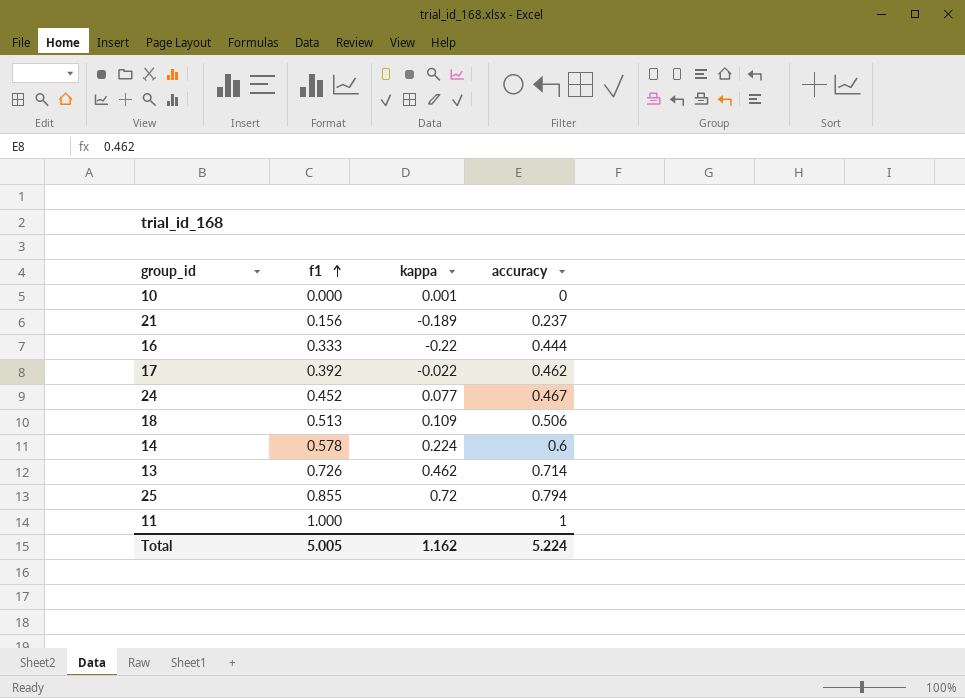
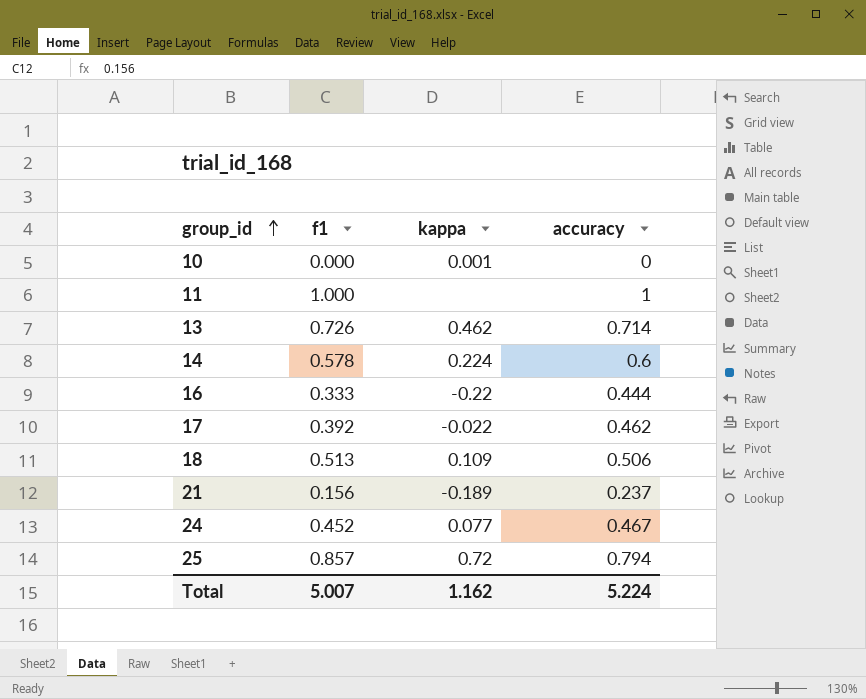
row order: f1 ascending -> group_id ascending
25 | f1: 0.855 -> 0.857
Total | f1: 5.005 -> 5.007

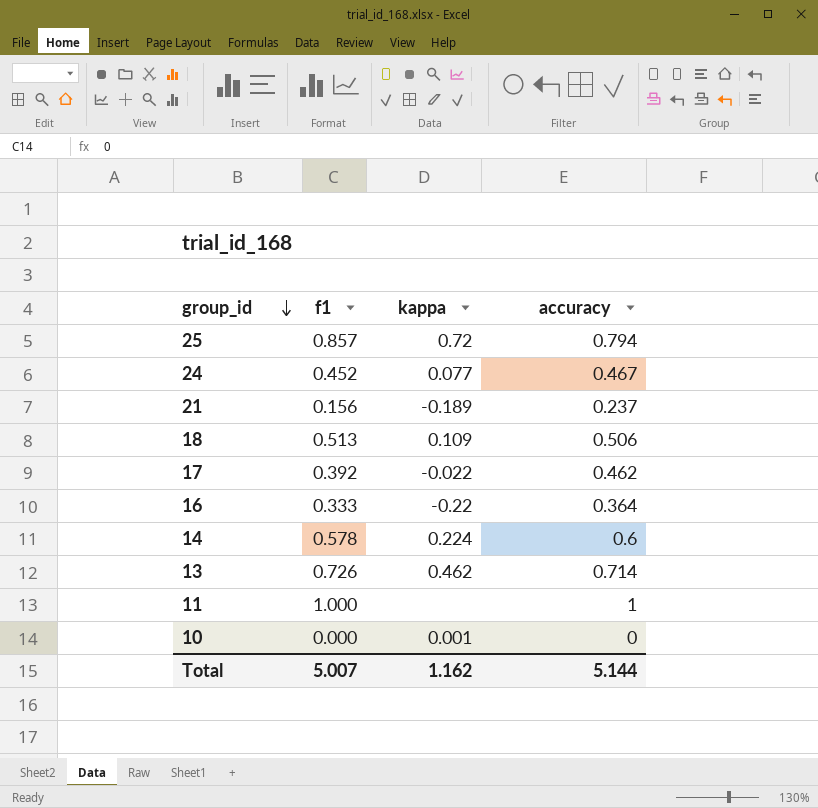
row order: group_id ascending -> group_id descending
16 | accuracy: 0.444 -> 0.364
Total | accuracy: 5.224 -> 5.144

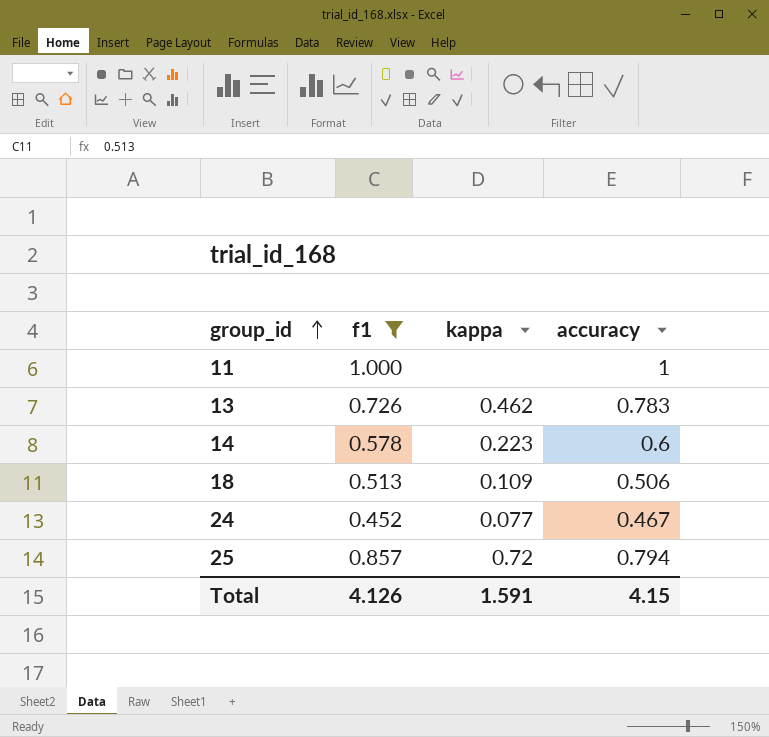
filter: none -> f1 >= 0.452
row order: group_id descending -> group_id ascending
13 | accuracy: 0.714 -> 0.783
14 | kappa: 0.224 -> 0.223
Total | f1: 5.007 -> 4.126
Total | kappa: 1.162 -> 1.591
Total | accuracy: 5.144 -> 4.15

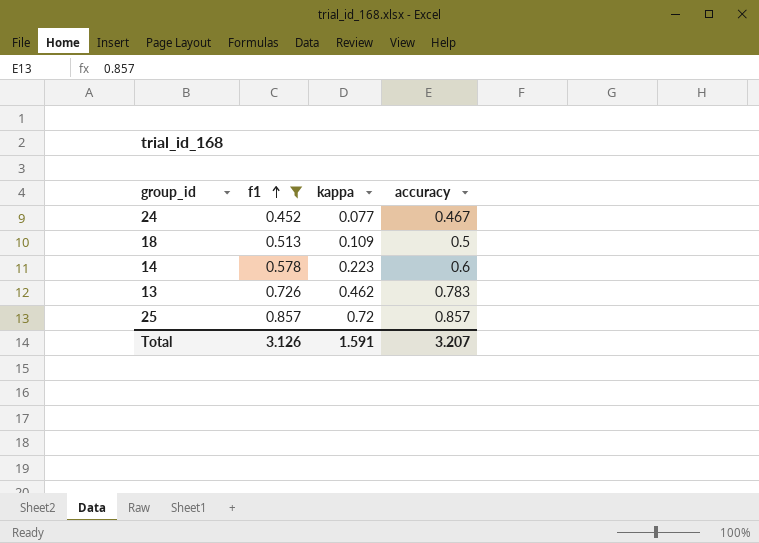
row order: group_id ascending -> f1 ascending
row 11: 1.000 | none | 1 -> none
18 | accuracy: 0.506 -> 0.5
25 | accuracy: 0.794 -> 0.857
Total | f1: 4.126 -> 3.126
Total | accuracy: 4.15 -> 3.207

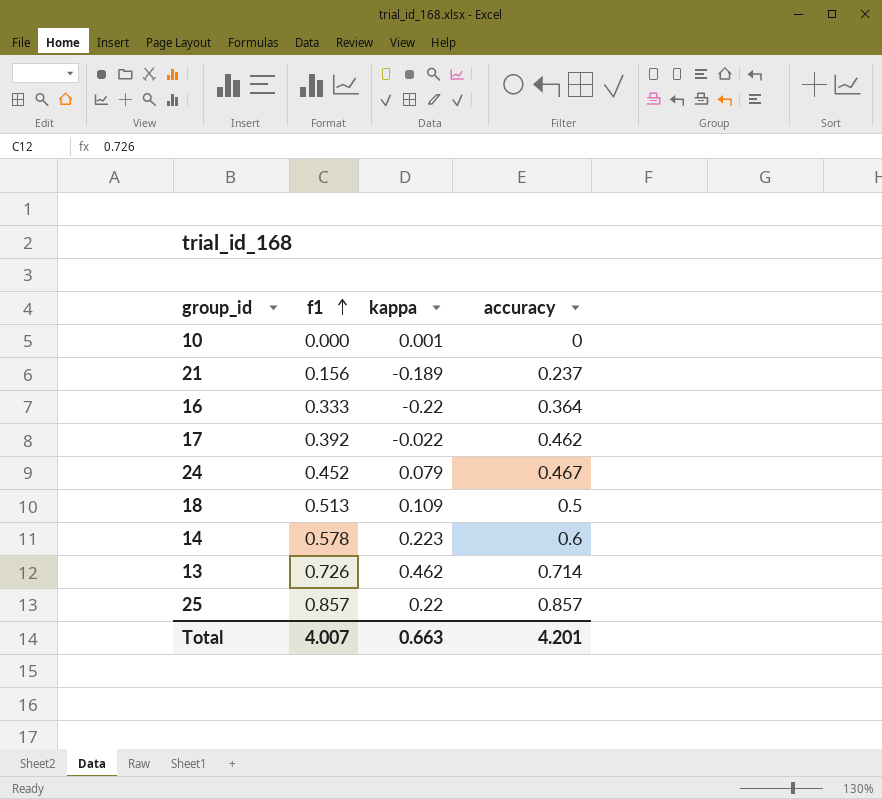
filter: f1 >= 0.452 -> none
24 | kappa: 0.077 -> 0.079
13 | accuracy: 0.783 -> 0.714
25 | kappa: 0.72 -> 0.22
Total | f1: 3.126 -> 4.007
Total | kappa: 1.591 -> 0.663
Total | accuracy: 3.207 -> 4.201

